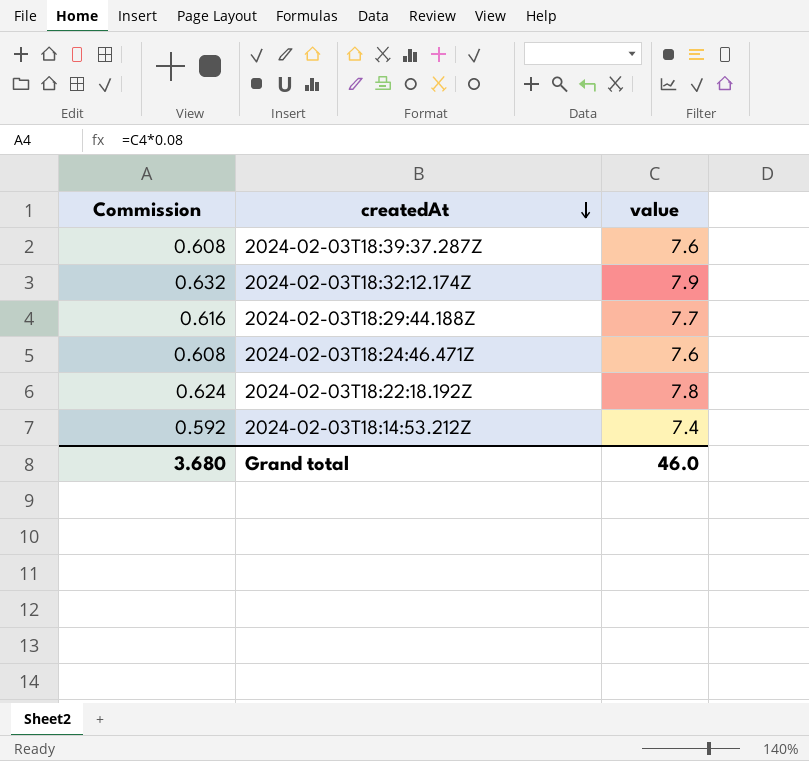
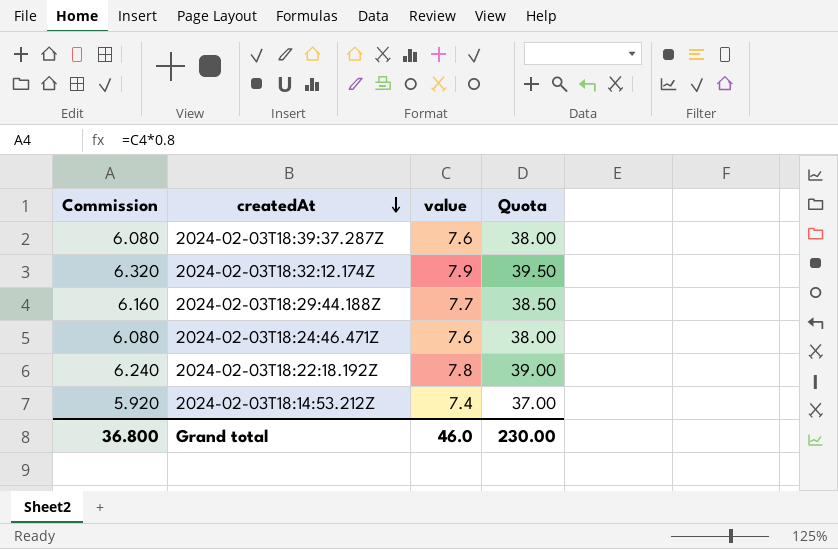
column Commission | formula: [value] * 0.08 -> [value] * 0.8
column Quota | formula: none -> [value] * 5
Grand total | Commission: 3.680 -> 36.800

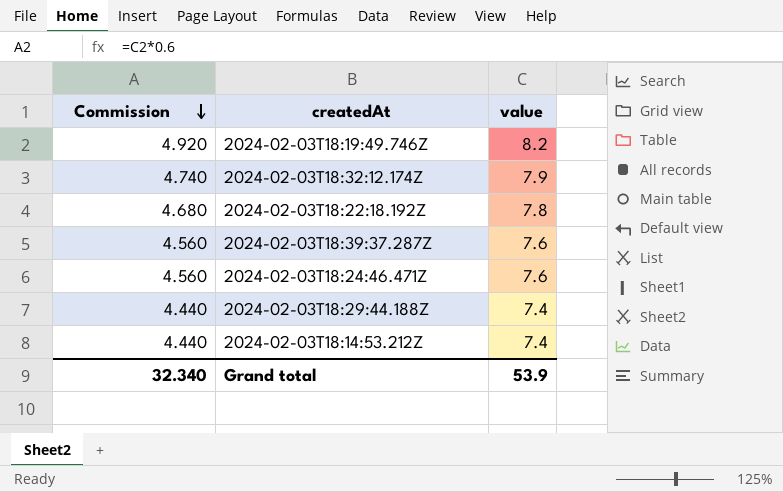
row order: createdAt descending -> Commission descending
column Quota | formula: [value] * 5 -> none
column Commission | formula: [value] * 0.8 -> [value] * 0.6
row 2024-02-03T18:19:49.746Z: none -> 4.920 | 8.2
2024-02-03T18:29:44.188Z | value: 7.7 -> 7.4
Grand total | Commission: 36.800 -> 32.340
Grand total | value: 46.0 -> 53.9

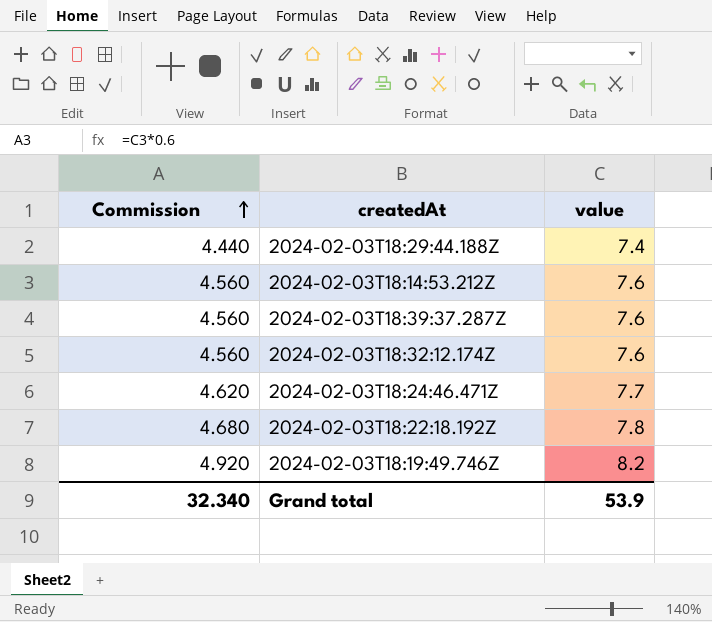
row order: Commission descending -> Commission ascending
2024-02-03T18:14:53.212Z | Commission: 4.440 -> 4.560
2024-02-03T18:14:53.212Z | value: 7.4 -> 7.6
2024-02-03T18:32:12.174Z | Commission: 4.740 -> 4.560
2024-02-03T18:32:12.174Z | value: 7.9 -> 7.6
2024-02-03T18:24:46.471Z | Commission: 4.560 -> 4.620
2024-02-03T18:24:46.471Z | value: 7.6 -> 7.7

